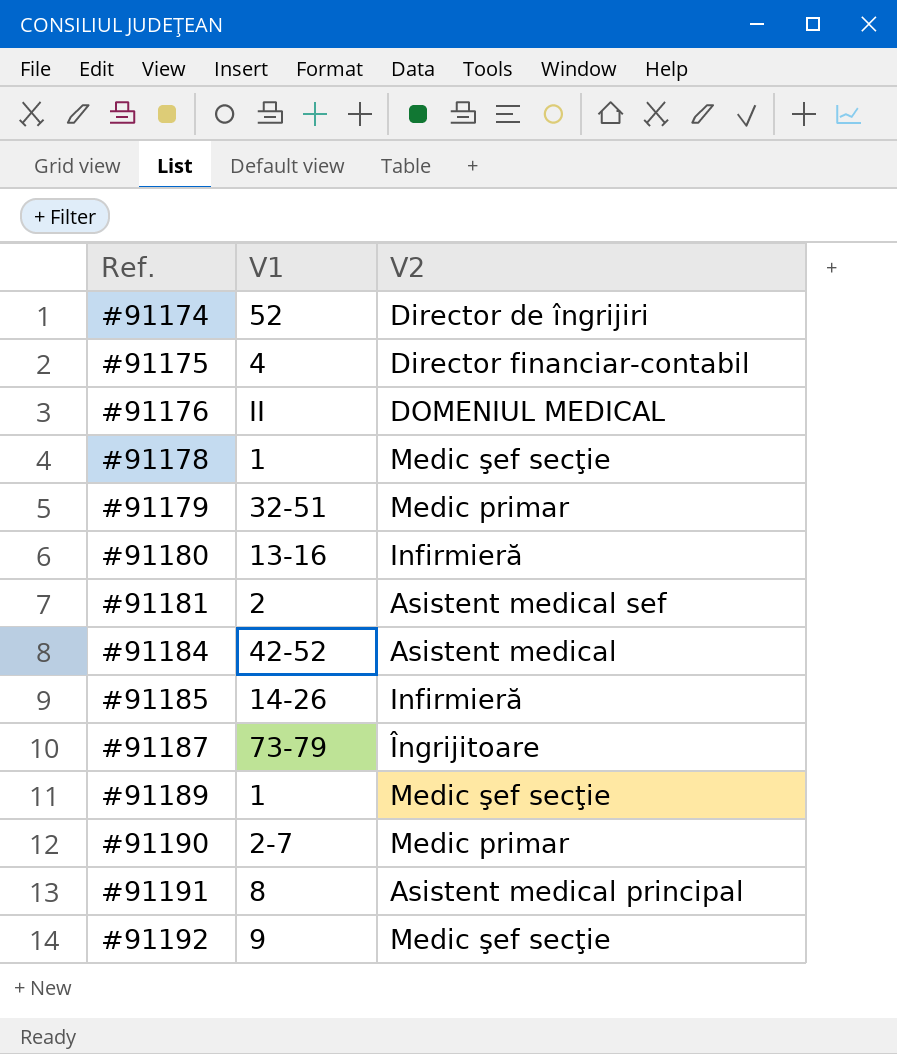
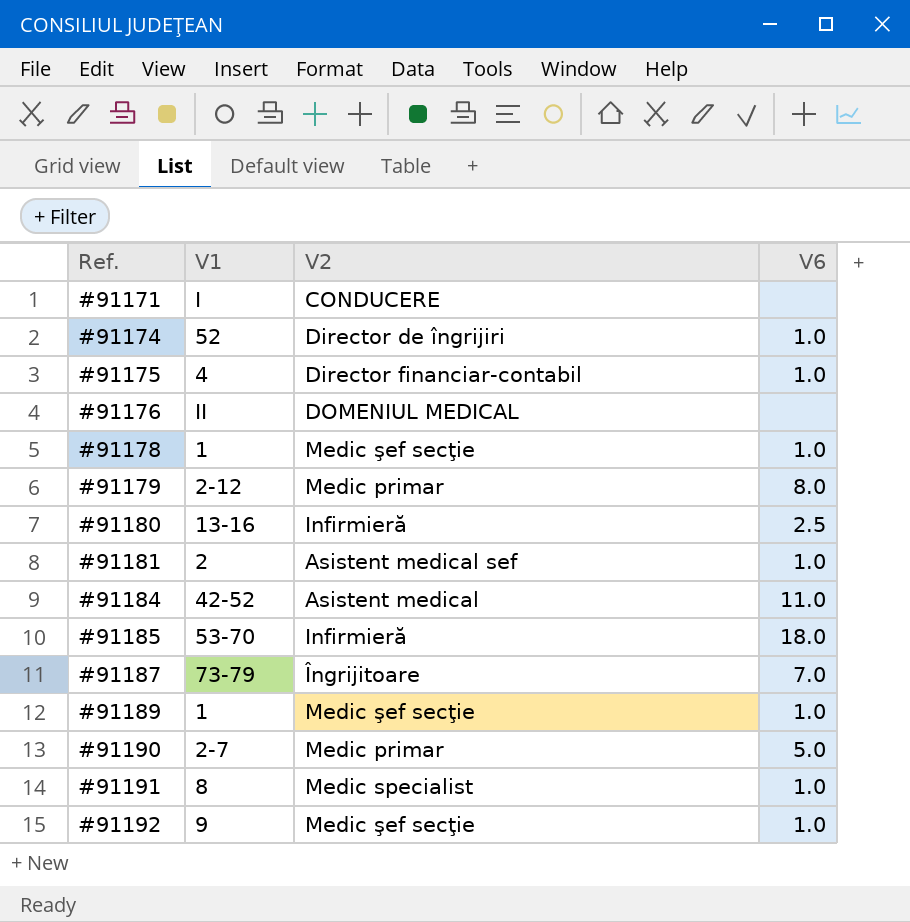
column V6 | position: none -> 4
row #91171: none -> I | CONDUCERE | none
#91179 | V1: 32-51 -> 2-12
#91185 | V1: 14-26 -> 53-70
#91191 | V2: Asistent medical principal -> Medic specialist

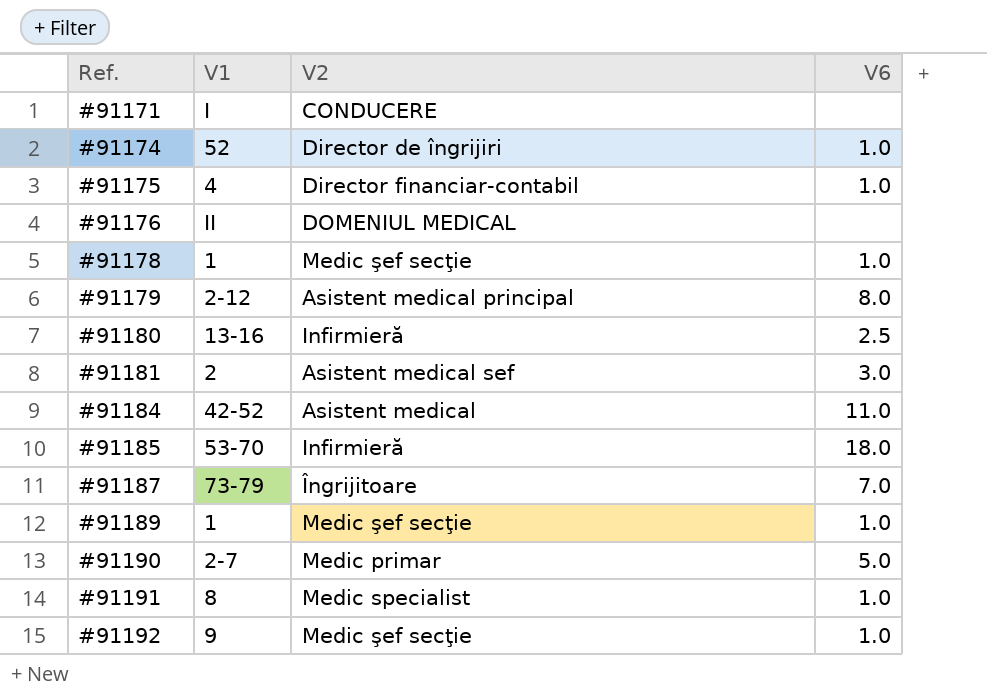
#91179 | V2: Medic primar -> Asistent medical principal
#91181 | V6: 1.0 -> 3.0

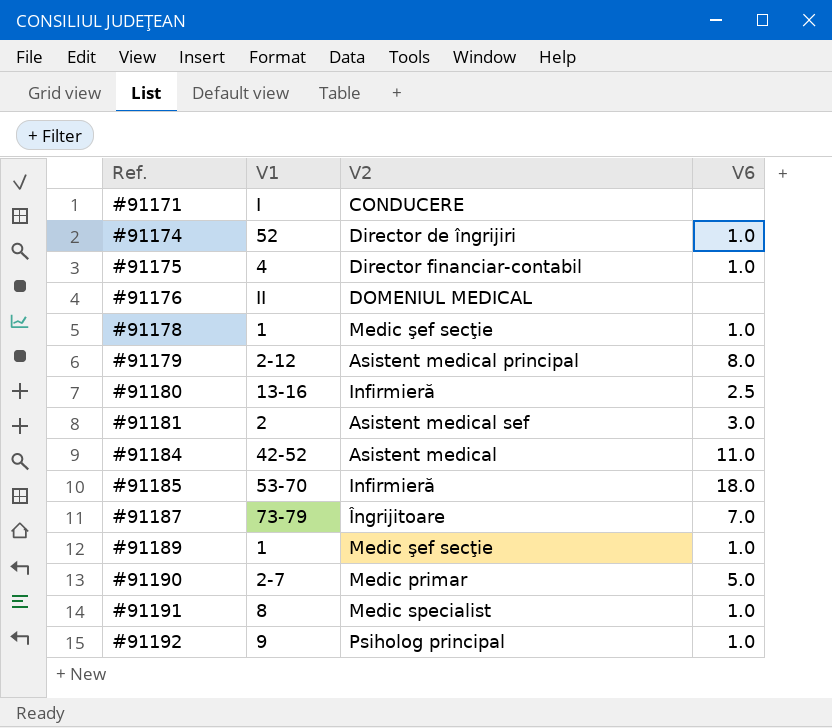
#91192 | V2: Medic şef secţie -> Psiholog principal

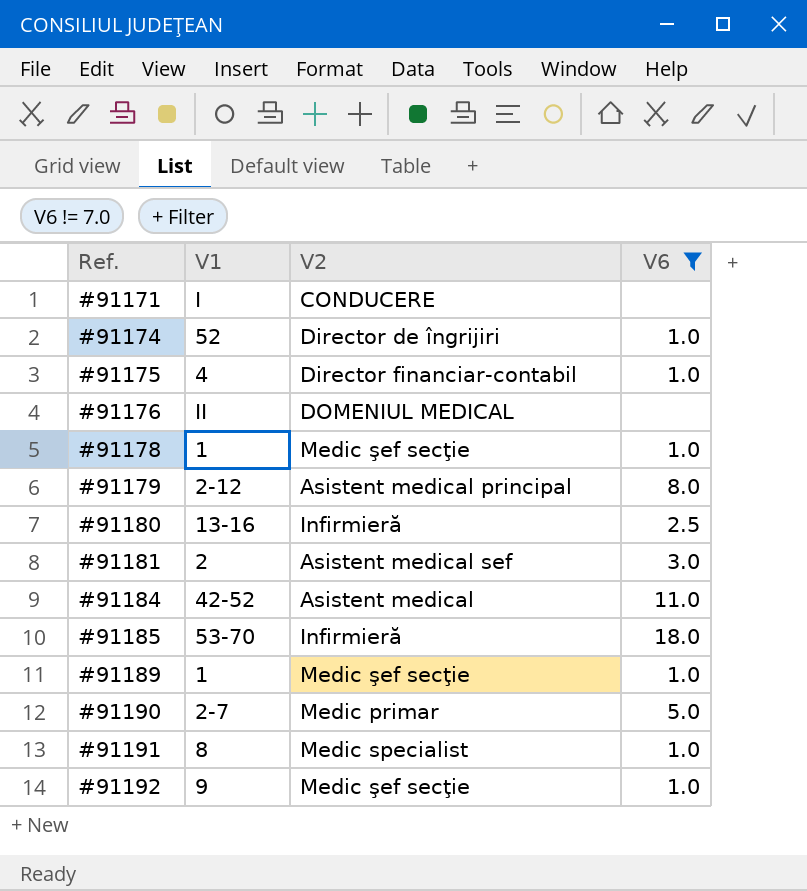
filter: none -> V6 != 7.0
#91192 | V2: Psiholog principal -> Medic şef secţie

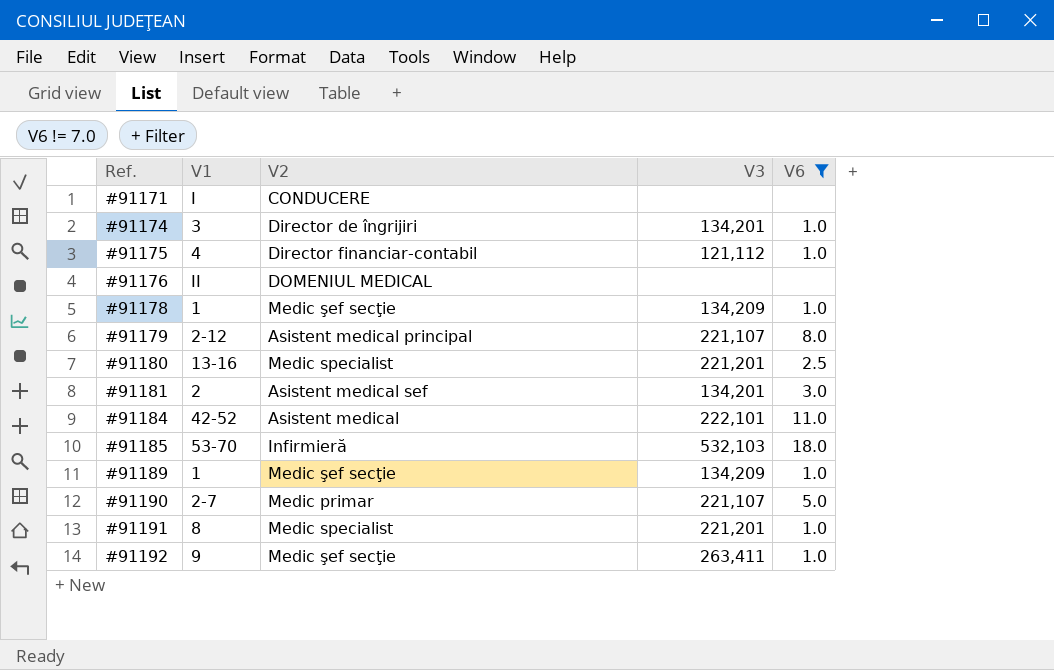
column V3 | position: none -> 4
#91174 | V1: 52 -> 3
#91180 | V2: Infirmieră -> Medic specialist

